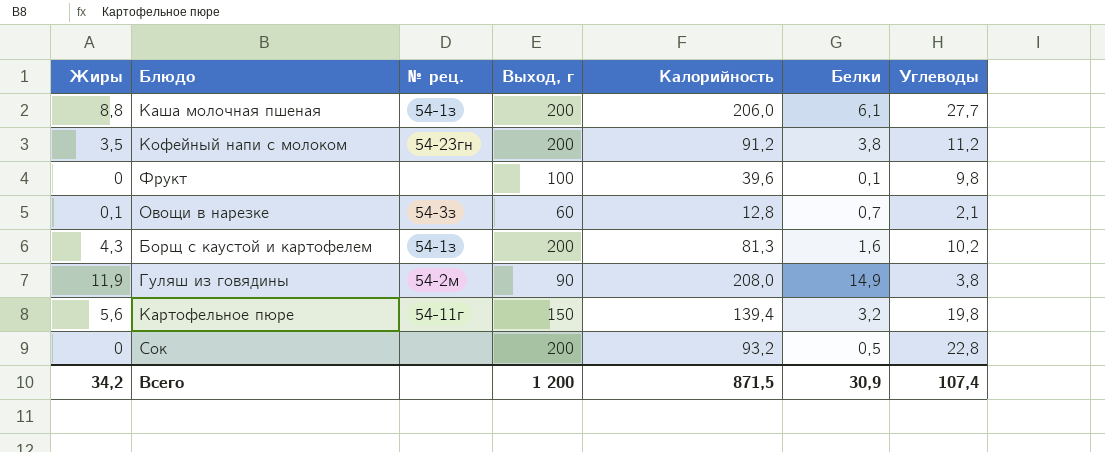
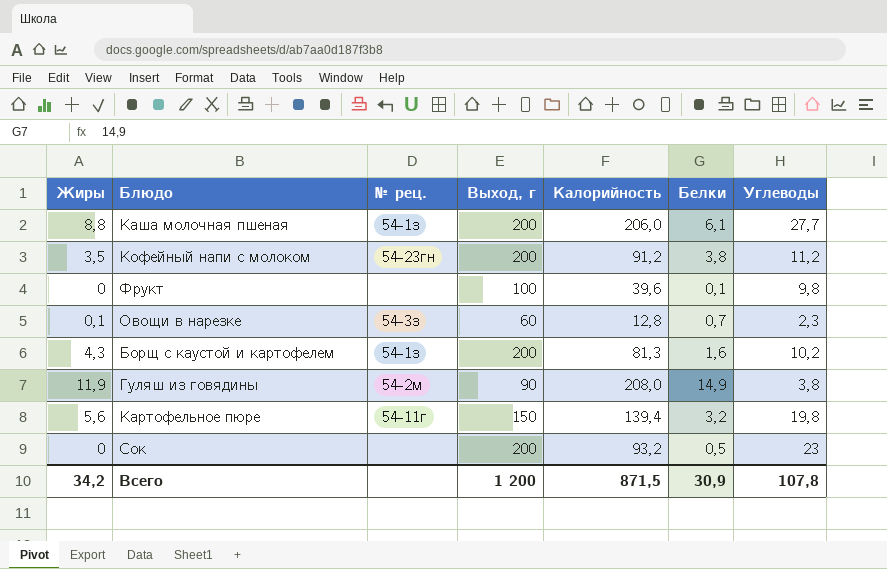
Овощи в нарезке | Углеводы: 2,1 -> 2,3
Сок | Углеводы: 22,8 -> 23
Всего | Углеводы: 107,4 -> 107,8

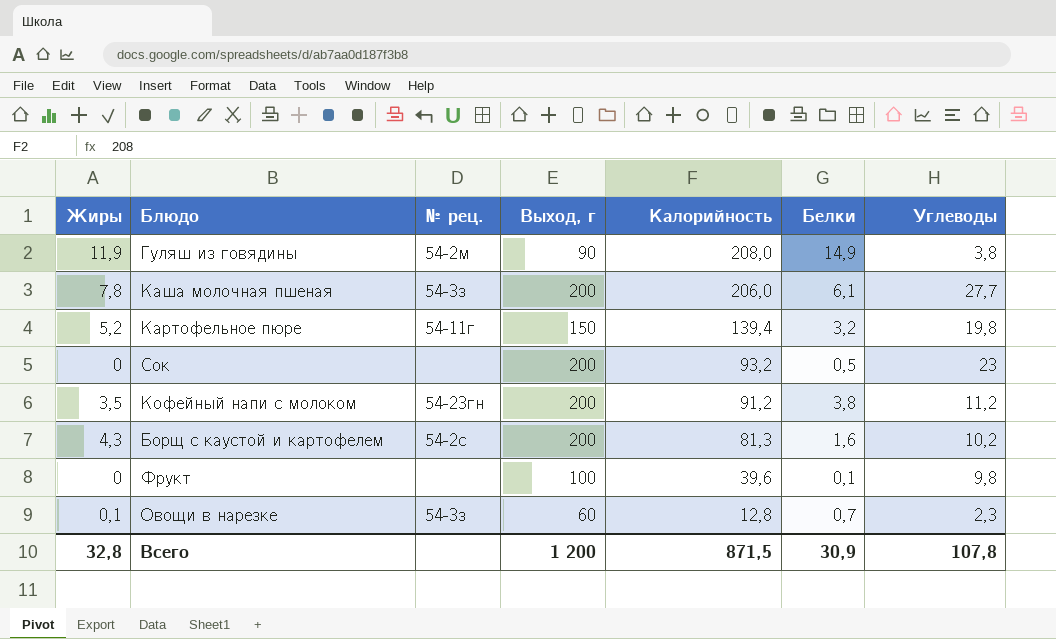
row order: none -> Калорийность descending
Каша молочная пшеная | Жиры: 8,8 -> 7,8
Каша молочная пшеная | № рец.: 54-1з -> 54-3з
Картофельное пюре | Жиры: 5,6 -> 5,2
Борщ с каустой и картофелем | № рец.: 54-1з -> 54-2с
Всего | Жиры: 34,2 -> 32,8

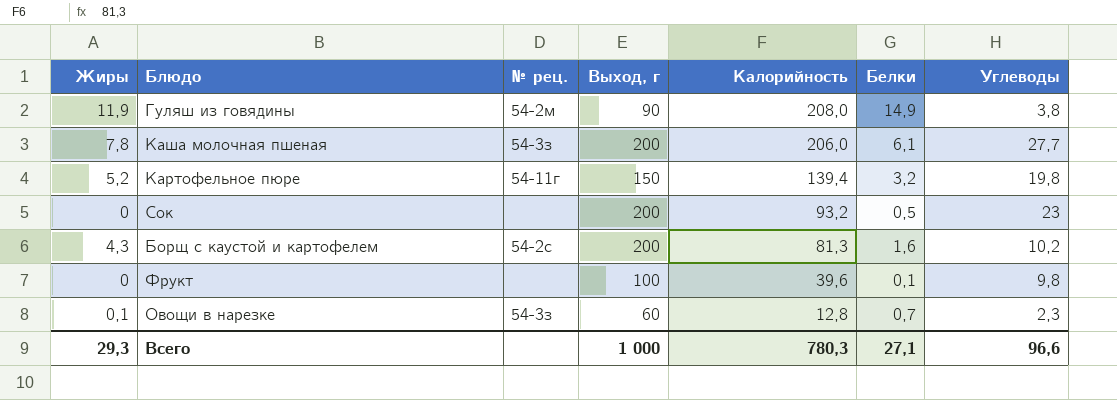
row Кофейный напи с молоком: 3,5 | 54-23гн | 200 | 91,2 | 3,8 | 11,2 -> none
Всего | Жиры: 32,8 -> 29,3
Всего | Выход, г: 1 200 -> 1 000
Всего | Калорийность: 871,5 -> 780,3
Всего | Белки: 30,9 -> 27,1
Всего | Углеводы: 107,8 -> 96,6

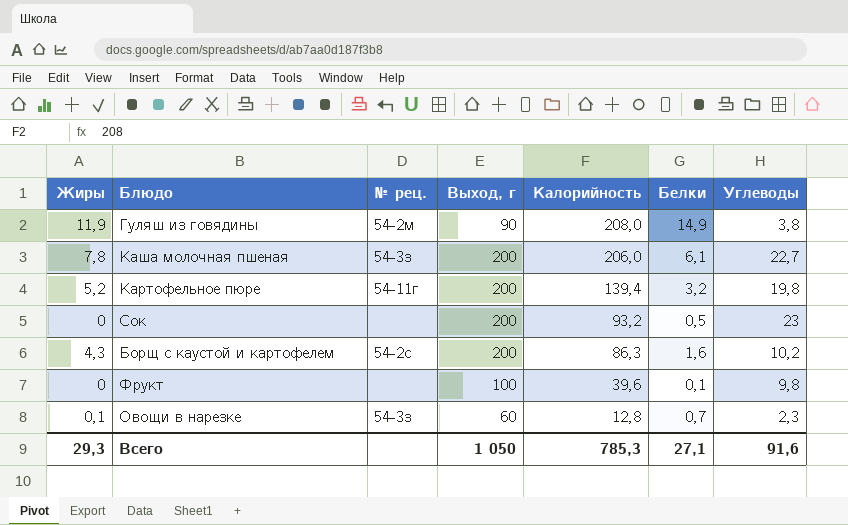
Каша молочная пшеная | Углеводы: 27,7 -> 22,7
Картофельное пюре | Выход, г: 150 -> 200
Борщ с каустой и картофелем | Калорийность: 81,3 -> 86,3
Всего | Выход, г: 1 000 -> 1 050
Всего | Калорийность: 780,3 -> 785,3
Всего | Углеводы: 96,6 -> 91,6

